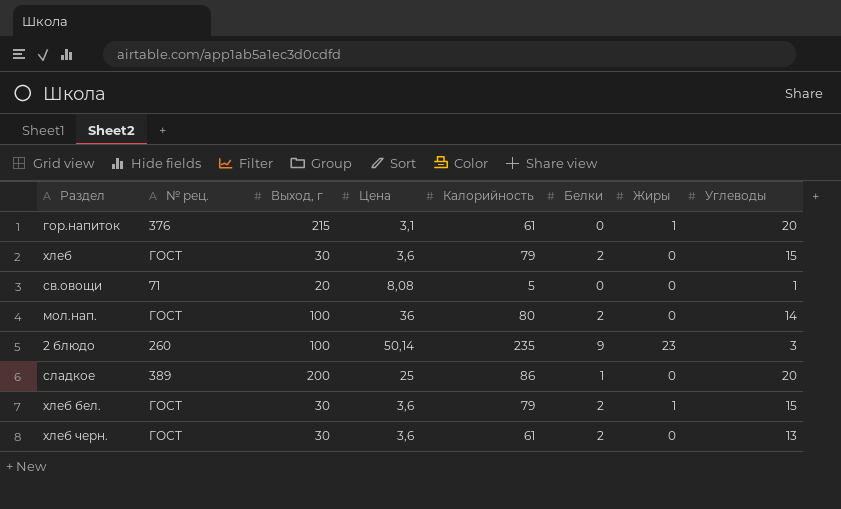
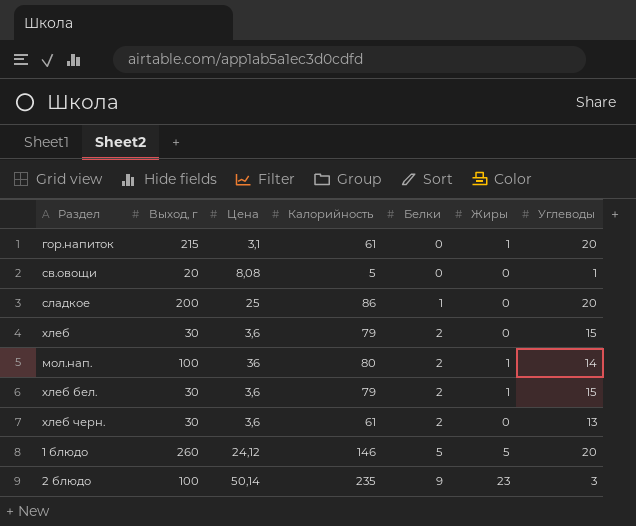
row order: none -> Белки ascending
column № рец. | position: 2 -> none
мол.нап. | Жиры: 0 -> 1
row 1 блюдо: none -> 260 | 24,12 | 146 | 5 | 5 | 20

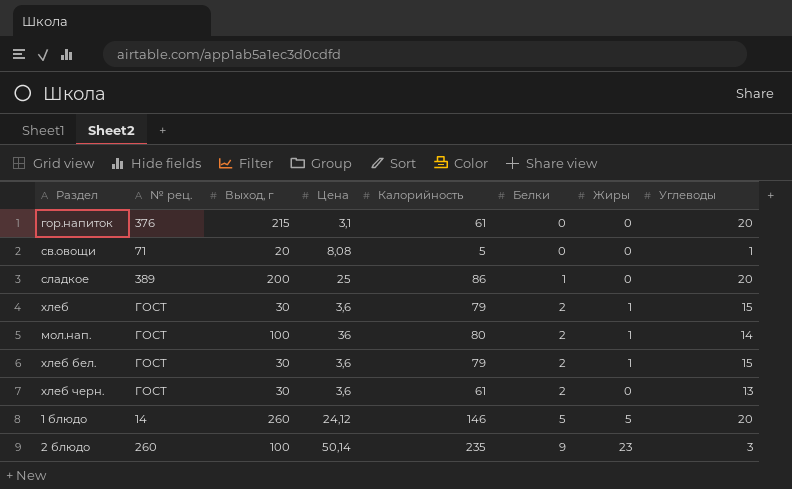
column № рец. | position: none -> 2
гор.напиток | Жиры: 1 -> 0
хлеб | Жиры: 0 -> 1

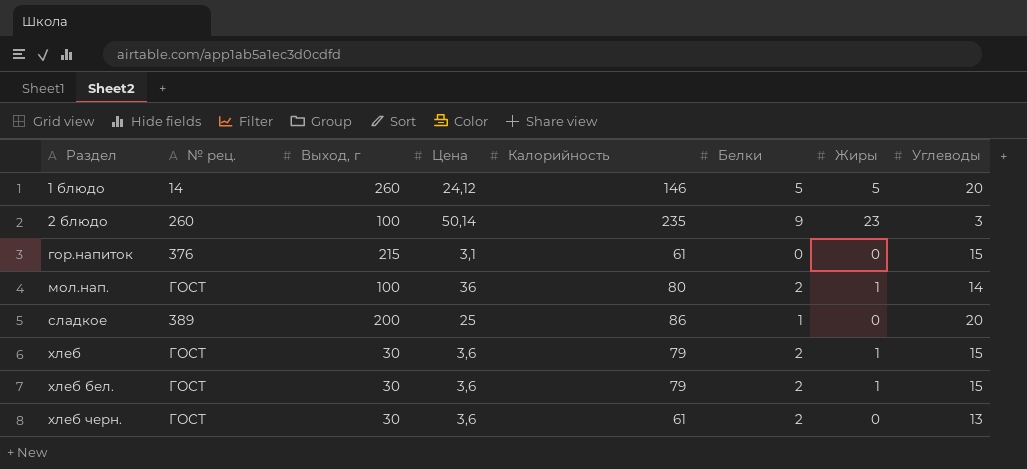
row order: Белки ascending -> Раздел ascending
row св.овощи: 71 | 20 | 8,08 | 5 | 0 | 0 | 1 -> none
гор.напиток | Углеводы: 20 -> 15

